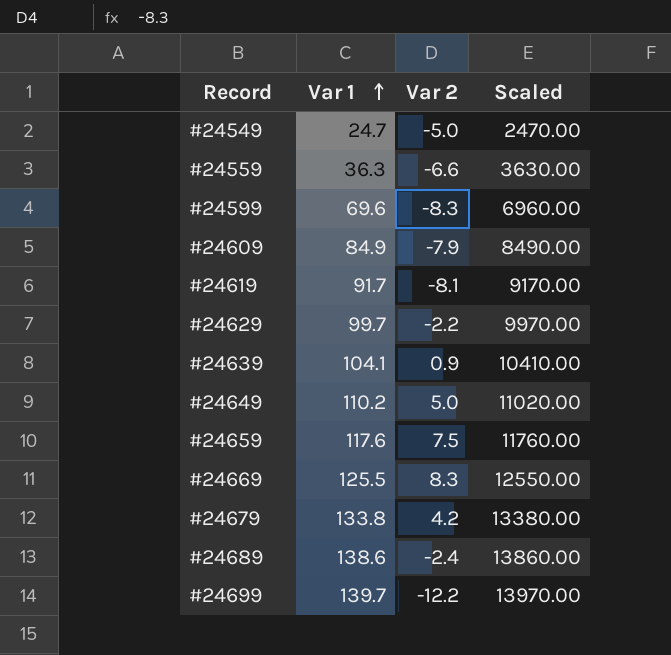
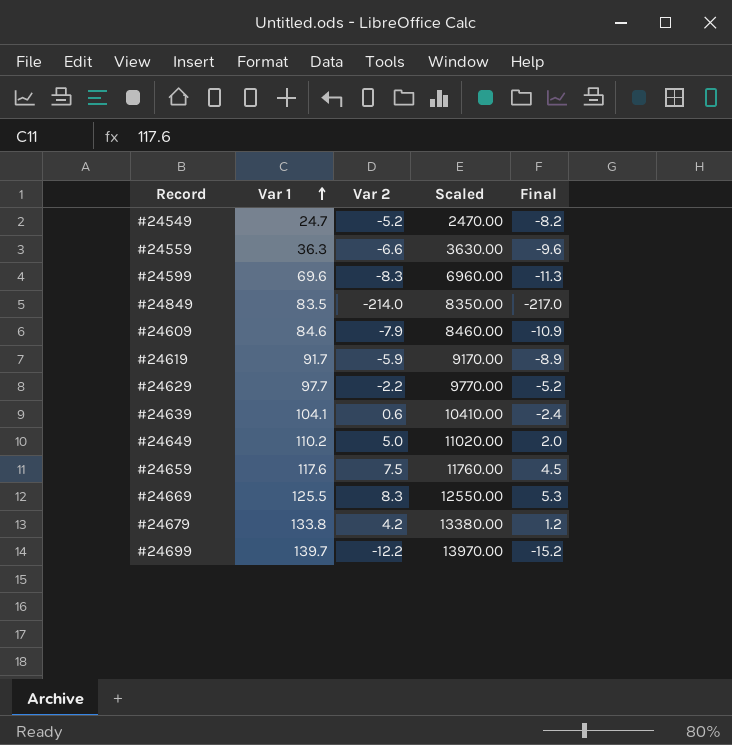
column Final | formula: none -> [Var 2] - 3
row #24689: 138.6 | -2.4 | 13860.00 -> none
#24549 | Var 2: -5.0 -> -5.2
row #24849: none -> 83.5 | -214.0 | 8350.00 | -217.0
#24609 | Var 1: 84.9 -> 84.6
#24609 | Scaled: 8490.00 -> 8460.00
#24619 | Var 2: -8.1 -> -5.9
#24629 | Var 1: 99.7 -> 97.7
#24629 | Scaled: 9970.00 -> 9770.00
#24639 | Var 2: 0.9 -> 0.6

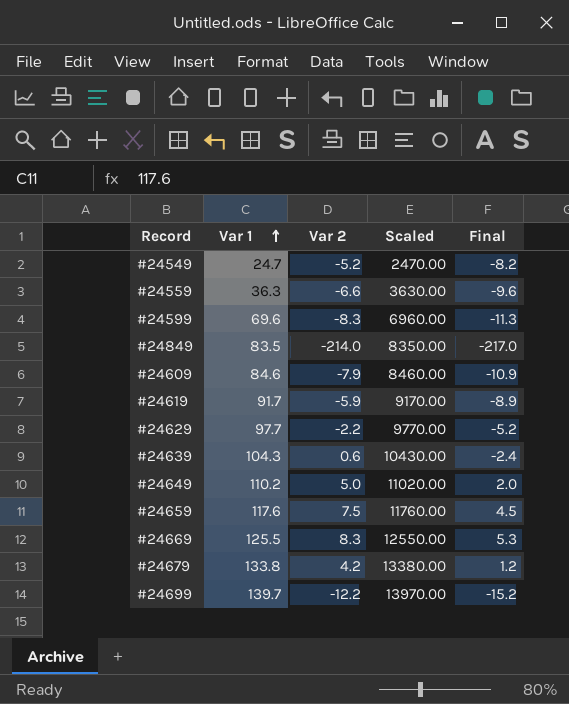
#24639 | Var 1: 104.1 -> 104.3
#24639 | Scaled: 10410.00 -> 10430.00

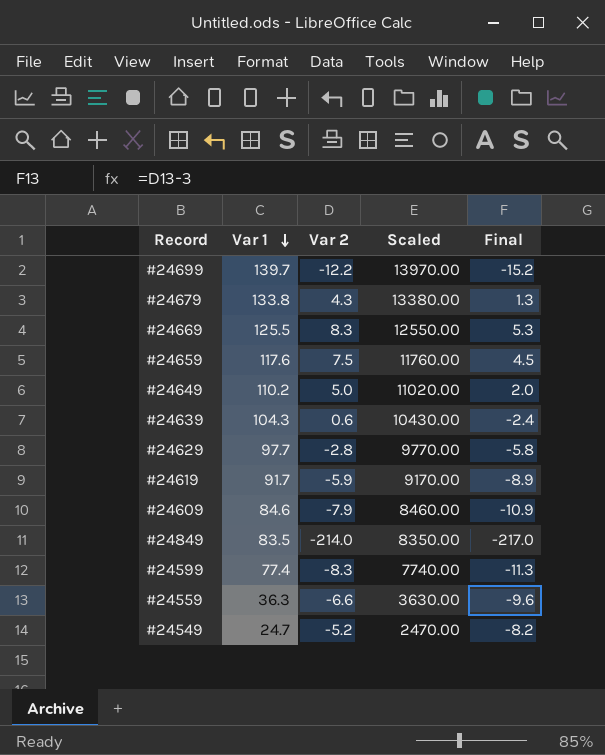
row order: Var 1 ascending -> Var 1 descending
#24679 | Var 2: 4.2 -> 4.3
#24679 | Final: 1.2 -> 1.3
#24629 | Var 2: -2.2 -> -2.8
#24629 | Final: -5.2 -> -5.8
#24599 | Var 1: 69.6 -> 77.4
#24599 | Scaled: 6960.00 -> 7740.00

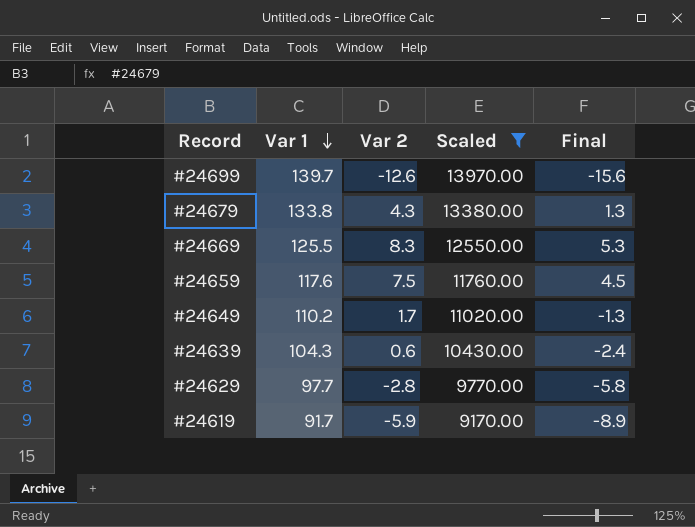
filter: none -> Scaled >= 9170.00
#24699 | Var 2: -12.2 -> -12.6
#24699 | Final: -15.2 -> -15.6
#24649 | Var 2: 5.0 -> 1.7
#24649 | Final: 2.0 -> -1.3

